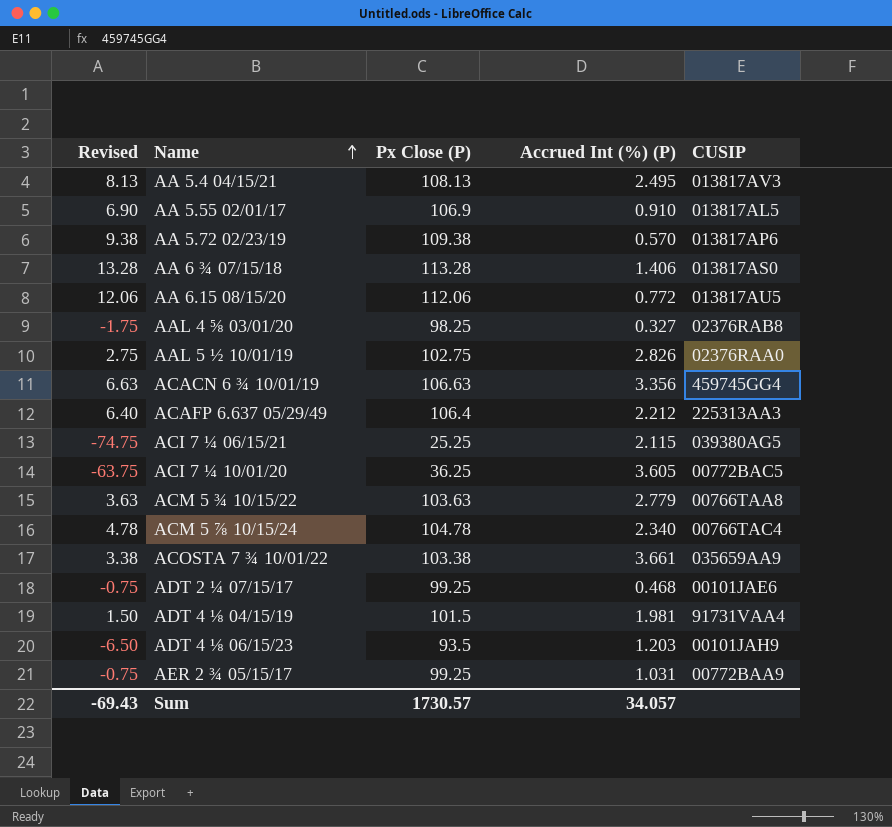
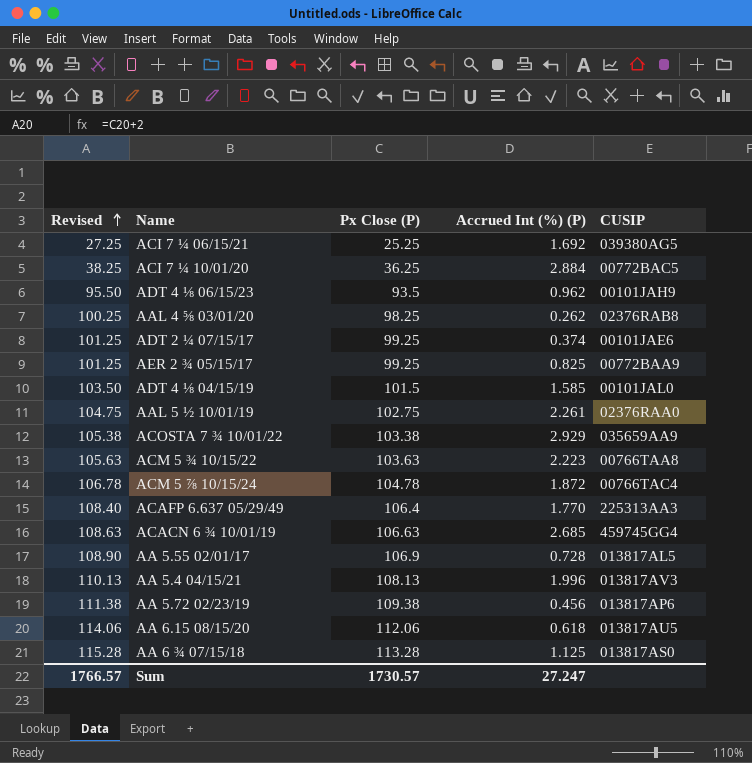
row order: Name ascending -> Revised ascending
column Revised | formula: [Px Close (P)] - 100 -> [Px Close (P)] + 2
ACI 7 ¼ 06/15/21 | Accrued Int (%) (P): 2.115 -> 1.692
ACI 7 ¼ 10/01/20 | Accrued Int (%) (P): 3.605 -> 2.884
ADT 4 ⅛ 06/15/23 | Accrued Int (%) (P): 1.203 -> 0.962
AAL 4 ⅝ 03/01/20 | Accrued Int (%) (P): 0.327 -> 0.262
ADT 2 ¼ 07/15/17 | Accrued Int (%) (P): 0.468 -> 0.374
AER 2 ¾ 05/15/17 | Accrued Int (%) (P): 1.031 -> 0.825
ADT 4 ⅛ 04/15/19 | Accrued Int (%) (P): 1.981 -> 1.585
ADT 4 ⅛ 04/15/19 | CUSIP: 91731VAA4 -> 00101JAL0
AAL 5 ½ 10/01/19 | Accrued Int (%) (P): 2.826 -> 2.261
ACOSTA 7 ¾ 10/01/22 | Accrued Int (%) (P): 3.661 -> 2.929
ACM 5 ¾ 10/15/22 | Accrued Int (%) (P): 2.779 -> 2.223
ACM 5 ⅞ 10/15/24 | Accrued Int (%) (P): 2.340 -> 1.872
ACAFP 6.637 05/29/49 | Accrued Int (%) (P): 2.212 -> 1.770
ACACN 6 ¾ 10/01/19 | Accrued Int (%) (P): 3.356 -> 2.685
AA 5.55 02/01/17 | Accrued Int (%) (P): 0.910 -> 0.728
AA 5.4 04/15/21 | Accrued Int (%) (P): 2.495 -> 1.996
AA 5.72 02/23/19 | Accrued Int (%) (P): 0.570 -> 0.456
AA 6.15 08/15/20 | Accrued Int (%) (P): 0.772 -> 0.618
AA 6 ¾ 07/15/18 | Accrued Int (%) (P): 1.406 -> 1.125
Sum | Revised: -69.43 -> 1766.57
Sum | Accrued Int (%) (P): 34.057 -> 27.247

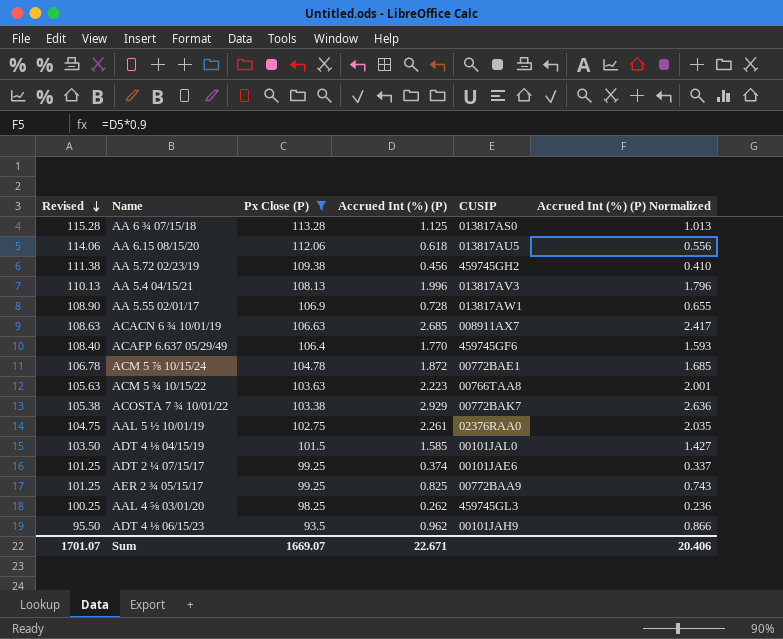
filter: none -> Px Close (P) >= 93.5
row order: Revised ascending -> Revised descending
column Accrued Int (%) (P) Normalized | formula: none -> [Accrued Int (%) (P)] * 0.9
AA 5.72 02/23/19 | CUSIP: 013817AP6 -> 459745GH2
AA 5.55 02/01/17 | CUSIP: 013817AL5 -> 013817AW1
ACACN 6 ¾ 10/01/19 | CUSIP: 459745GG4 -> 008911AX7
ACAFP 6.637 05/29/49 | CUSIP: 225313AA3 -> 459745GF6
ACM 5 ⅞ 10/15/24 | CUSIP: 00766TAC4 -> 00772BAE1
ACOSTA 7 ¾ 10/01/22 | CUSIP: 035659AA9 -> 00772BAK7
AAL 4 ⅝ 03/01/20 | CUSIP: 02376RAB8 -> 459745GL3
Sum | Revised: 1766.57 -> 1701.07
Sum | Px Close (P): 1730.57 -> 1669.07
Sum | Accrued Int (%) (P): 27.247 -> 22.671

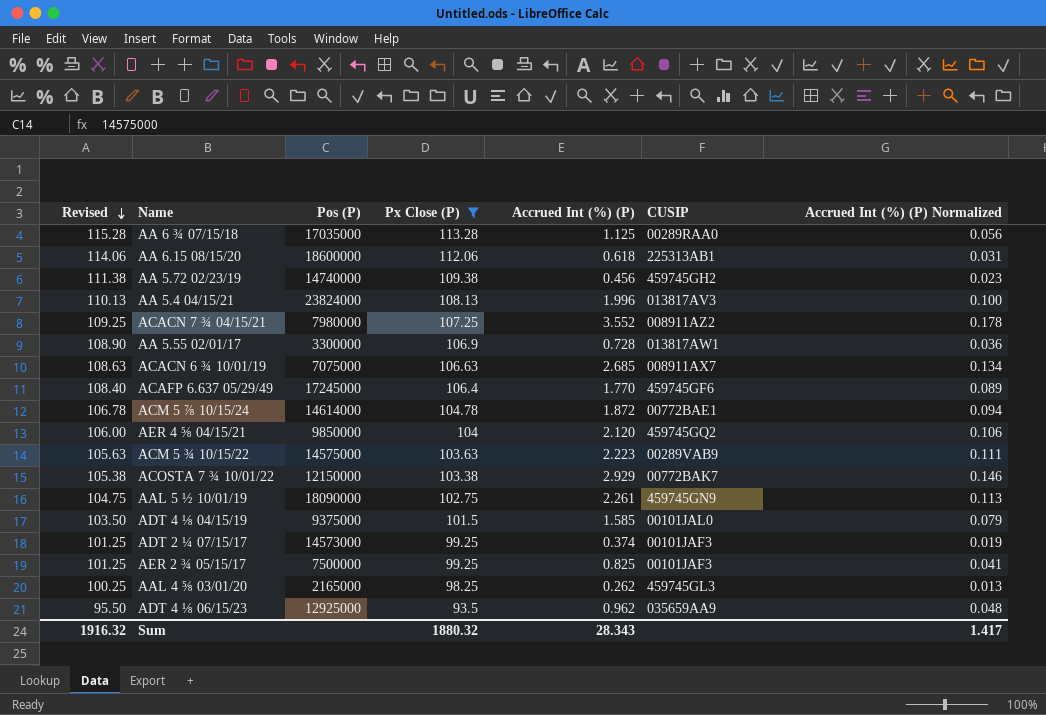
column Pos (P) | position: none -> 3
column Accrued Int (%) (P) Normalized | formula: [Accrued Int (%) (P)] * 0.9 -> [Accrued Int (%) (P)] * 0.05
AA 6 ¾ 07/15/18 | CUSIP: 013817AS0 -> 00289RAA0
AA 6.15 08/15/20 | CUSIP: 013817AU5 -> 225313AB1
row ACACN 7 ¾ 04/15/21: none -> 109.25 | 7980000 | 107.25 | 3.552 | 008911AZ2 | 0.178
row AER 4 ⅝ 04/15/21: none -> 106.00 | 9850000 | 104 | 2.120 | 459745GQ2 | 0.106
ACM 5 ¾ 10/15/22 | CUSIP: 00766TAA8 -> 00289VAB9
AAL 5 ½ 10/01/19 | CUSIP: 02376RAA0 -> 459745GN9
ADT 2 ¼ 07/15/17 | CUSIP: 00101JAE6 -> 00101JAF3
AER 2 ¾ 05/15/17 | CUSIP: 00772BAA9 -> 00101JAF3
ADT 4 ⅛ 06/15/23 | CUSIP: 00101JAH9 -> 035659AA9
Sum | Revised: 1701.07 -> 1916.32
Sum | Px Close (P): 1669.07 -> 1880.32
Sum | Accrued Int (%) (P): 22.671 -> 28.343
Sum | Accrued Int (%) (P) Normalized: 20.406 -> 1.417

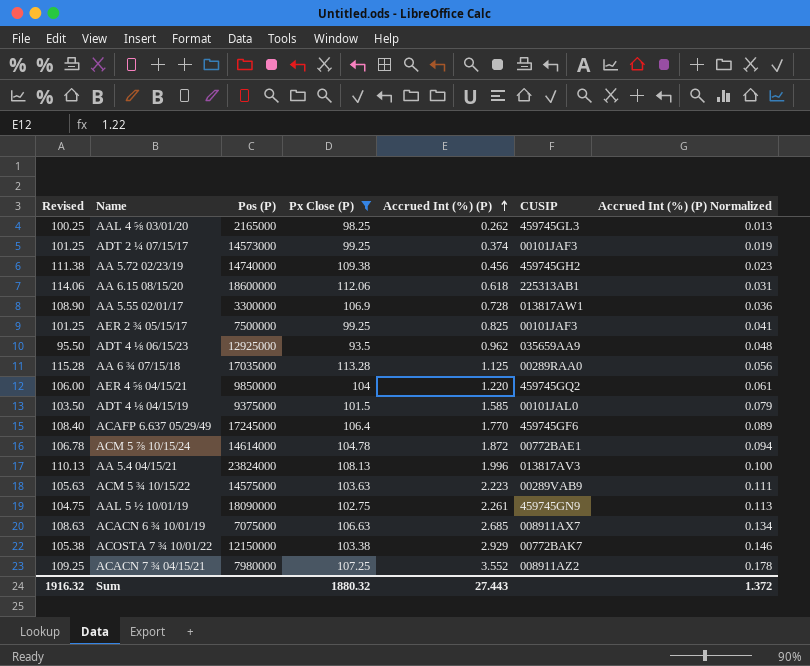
row order: Revised descending -> Accrued Int (%) (P) ascending
AER 4 ⅝ 04/15/21 | Accrued Int (%) (P): 2.120 -> 1.220
AER 4 ⅝ 04/15/21 | Accrued Int (%) (P) Normalized: 0.106 -> 0.061
Sum | Accrued Int (%) (P): 28.343 -> 27.443
Sum | Accrued Int (%) (P) Normalized: 1.417 -> 1.372

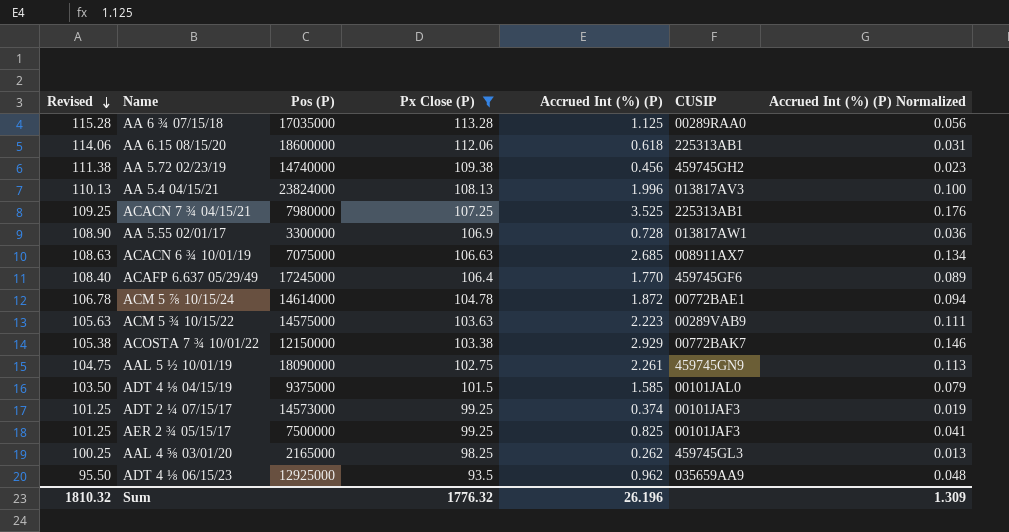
row order: Accrued Int (%) (P) ascending -> Revised descending
row AER 4 ⅝ 04/15/21: 106.00 | 9850000 | 104 | 1.220 | 459745GQ2 | 0.061 -> none
ACACN 7 ¾ 04/15/21 | Accrued Int (%) (P): 3.552 -> 3.525
ACACN 7 ¾ 04/15/21 | CUSIP: 008911AZ2 -> 225313AB1
ACACN 7 ¾ 04/15/21 | Accrued Int (%) (P) Normalized: 0.178 -> 0.176
Sum | Revised: 1916.32 -> 1810.32
Sum | Px Close (P): 1880.32 -> 1776.32
Sum | Accrued Int (%) (P): 27.443 -> 26.196
Sum | Accrued Int (%) (P) Normalized: 1.372 -> 1.309

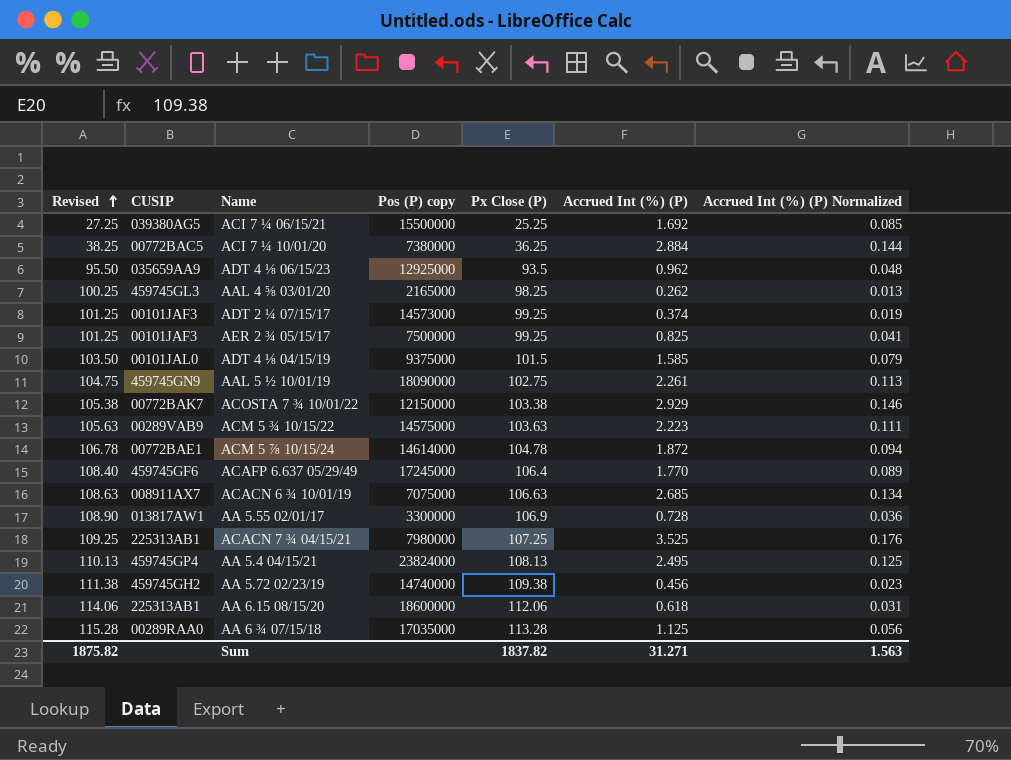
filter: Px Close (P) >= 93.5 -> none
row order: Revised descending -> Revised ascending
column CUSIP | position: 6 -> 2
column name: Pos (P) -> Pos (P) copy
AA 5.4 04/15/21 | CUSIP: 013817AV3 -> 459745GP4
AA 5.4 04/15/21 | Accrued Int (%) (P): 1.996 -> 2.495
AA 5.4 04/15/21 | Accrued Int (%) (P) Normalized: 0.100 -> 0.125
Sum | Revised: 1810.32 -> 1875.82
Sum | Px Close (P): 1776.32 -> 1837.82
Sum | Accrued Int (%) (P): 26.196 -> 31.271
Sum | Accrued Int (%) (P) Normalized: 1.309 -> 1.563

